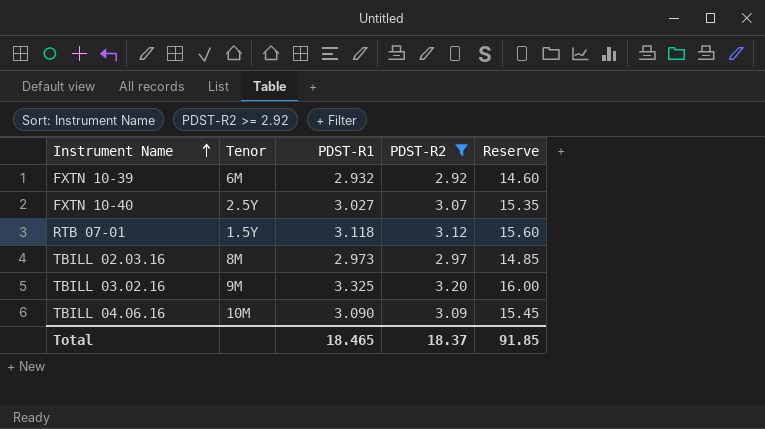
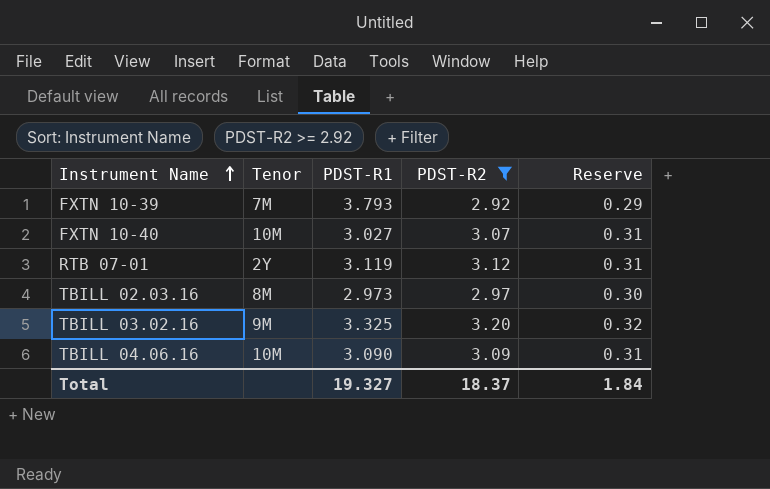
column Reserve | formula: [PDST-R2] * 5 -> [PDST-R2] * 0.1
FXTN 10-39 | Tenor: 6M -> 7M
FXTN 10-39 | PDST-R1: 2.932 -> 3.793
FXTN 10-40 | Tenor: 2.5Y -> 10M
RTB 07-01 | Tenor: 1.5Y -> 2Y
RTB 07-01 | PDST-R1: 3.118 -> 3.119
Total | PDST-R1: 18.465 -> 19.327
Total | Reserve: 91.85 -> 1.84

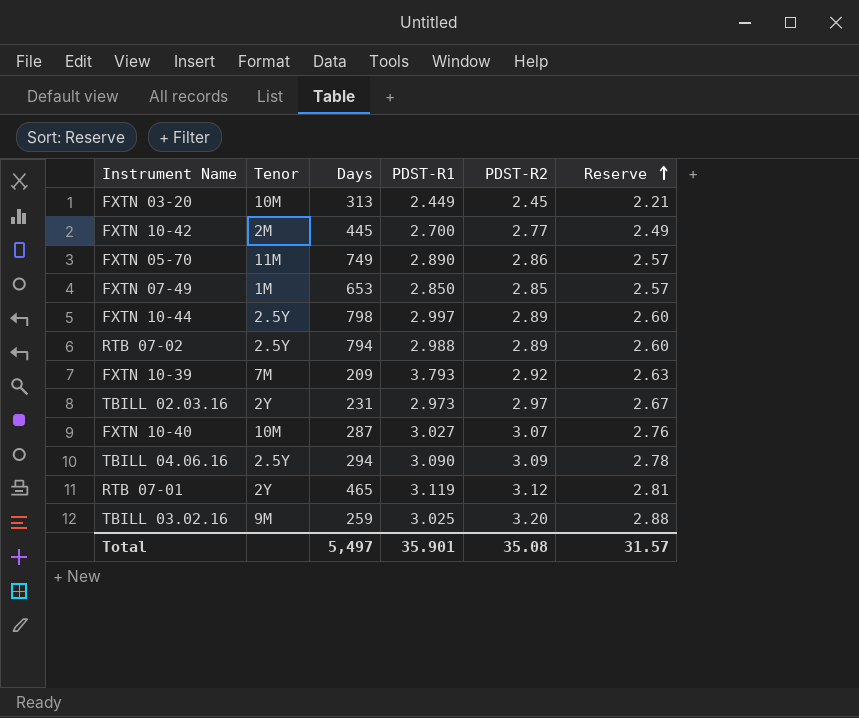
filter: PDST-R2 >= 2.92 -> none
row order: Instrument Name ascending -> Reserve ascending
column Days | position: none -> 3
column Reserve | formula: [PDST-R2] * 0.1 -> [PDST-R2] * 0.9
TBILL 02.03.16 | Tenor: 8M -> 2Y
TBILL 04.06.16 | Tenor: 10M -> 2.5Y
TBILL 03.02.16 | PDST-R1: 3.325 -> 3.025
Total | PDST-R1: 19.327 -> 35.901
Total | PDST-R2: 18.37 -> 35.08
Total | Reserve: 1.84 -> 31.57

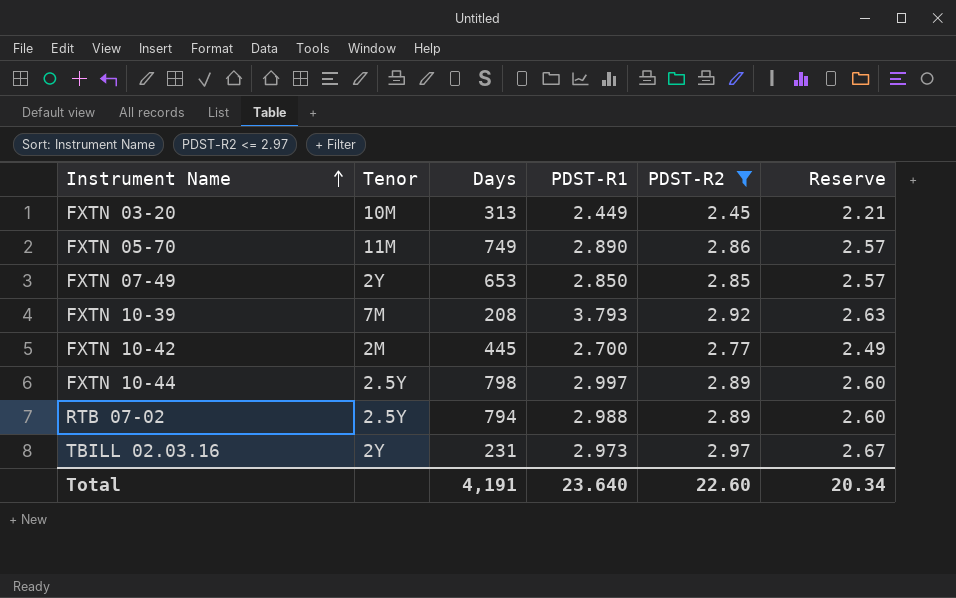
filter: none -> PDST-R2 <= 2.97
row order: Reserve ascending -> Instrument Name ascending
FXTN 07-49 | Tenor: 1M -> 2Y
FXTN 10-39 | Days: 209 -> 208
Total | Days: 5,497 -> 4,191
Total | PDST-R1: 35.901 -> 23.640
Total | PDST-R2: 35.08 -> 22.60
Total | Reserve: 31.57 -> 20.34

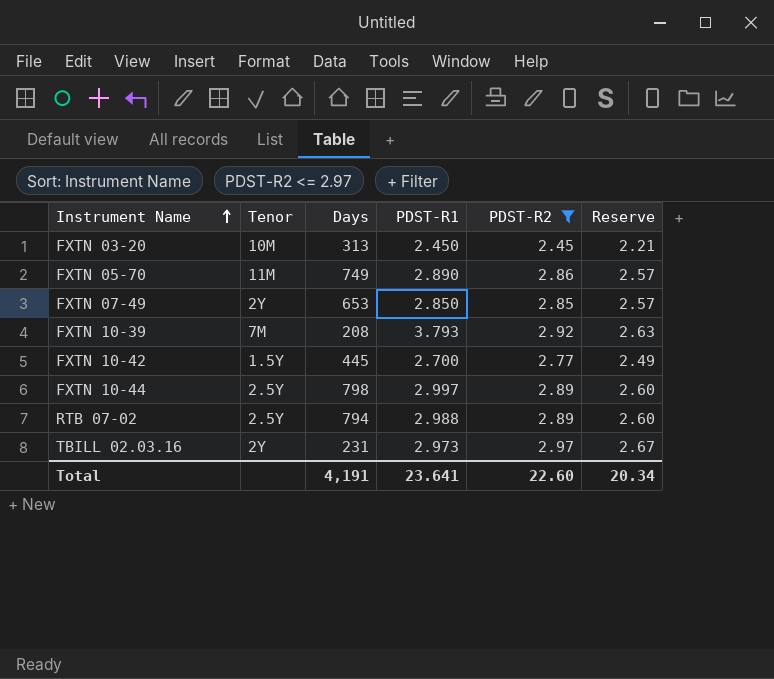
FXTN 03-20 | PDST-R1: 2.449 -> 2.450
FXTN 10-42 | Tenor: 2M -> 1.5Y
Total | PDST-R1: 23.640 -> 23.641

